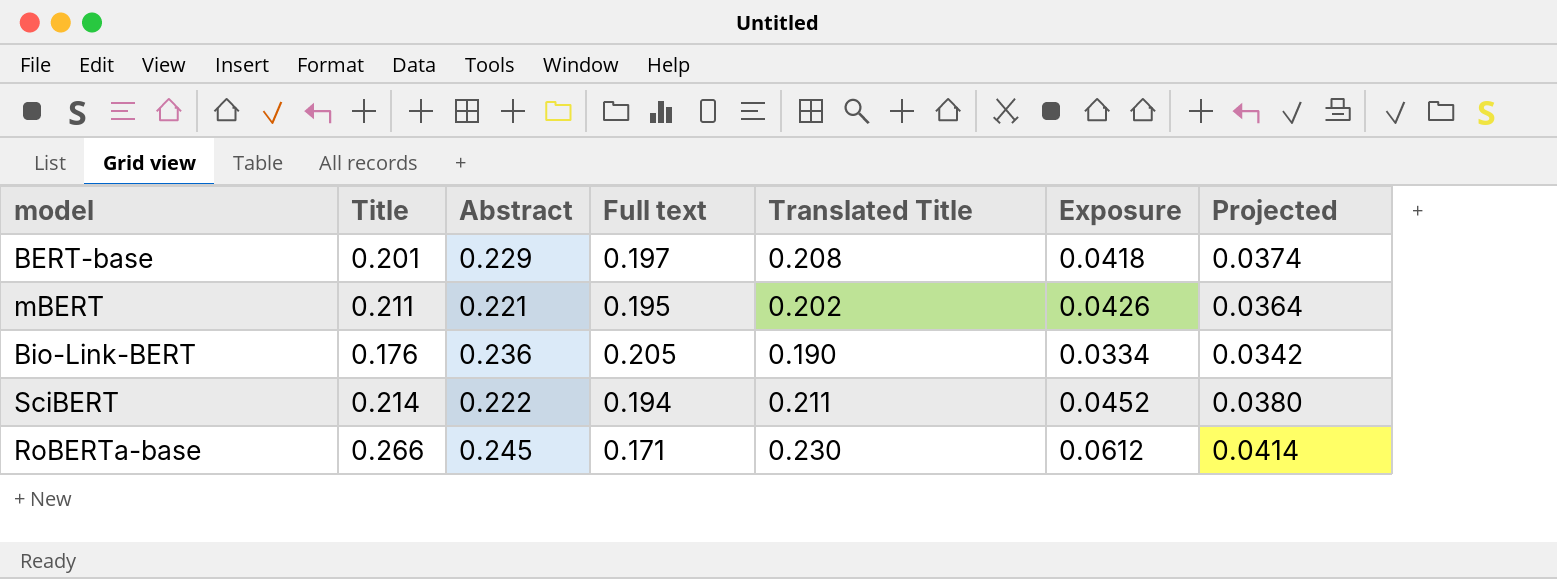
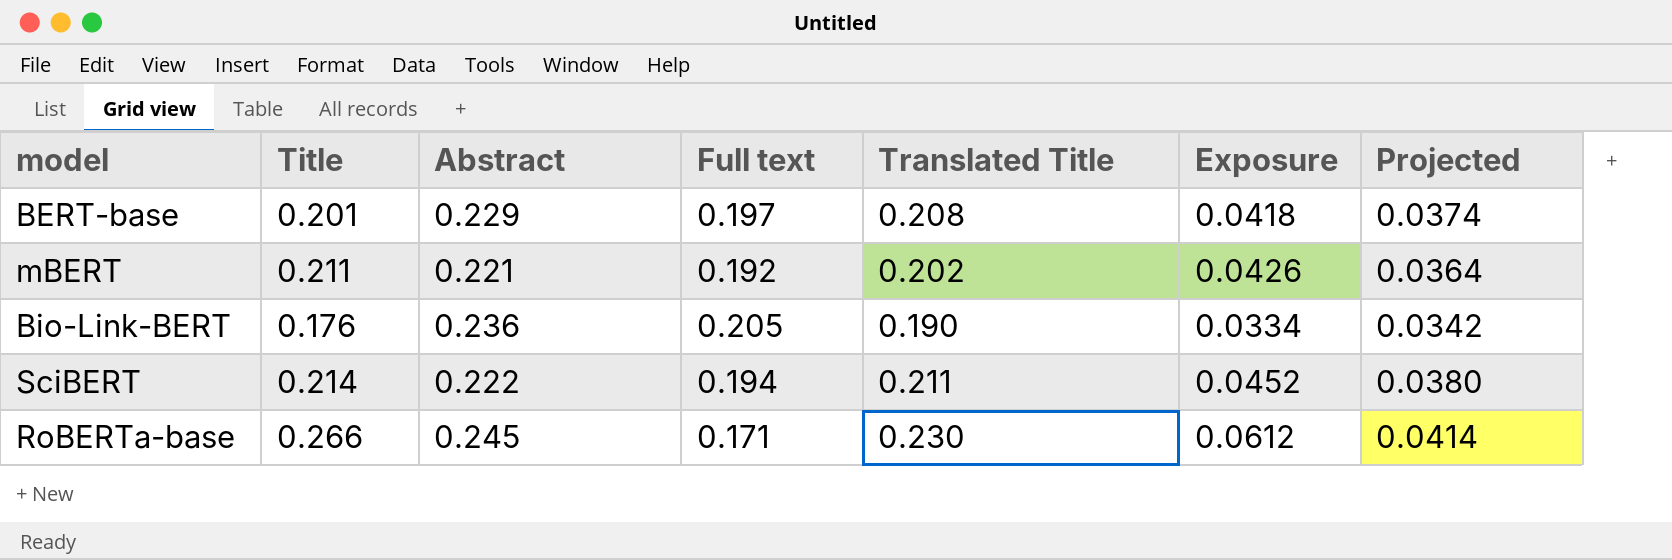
mBERT | Full text: 0.195 -> 0.192

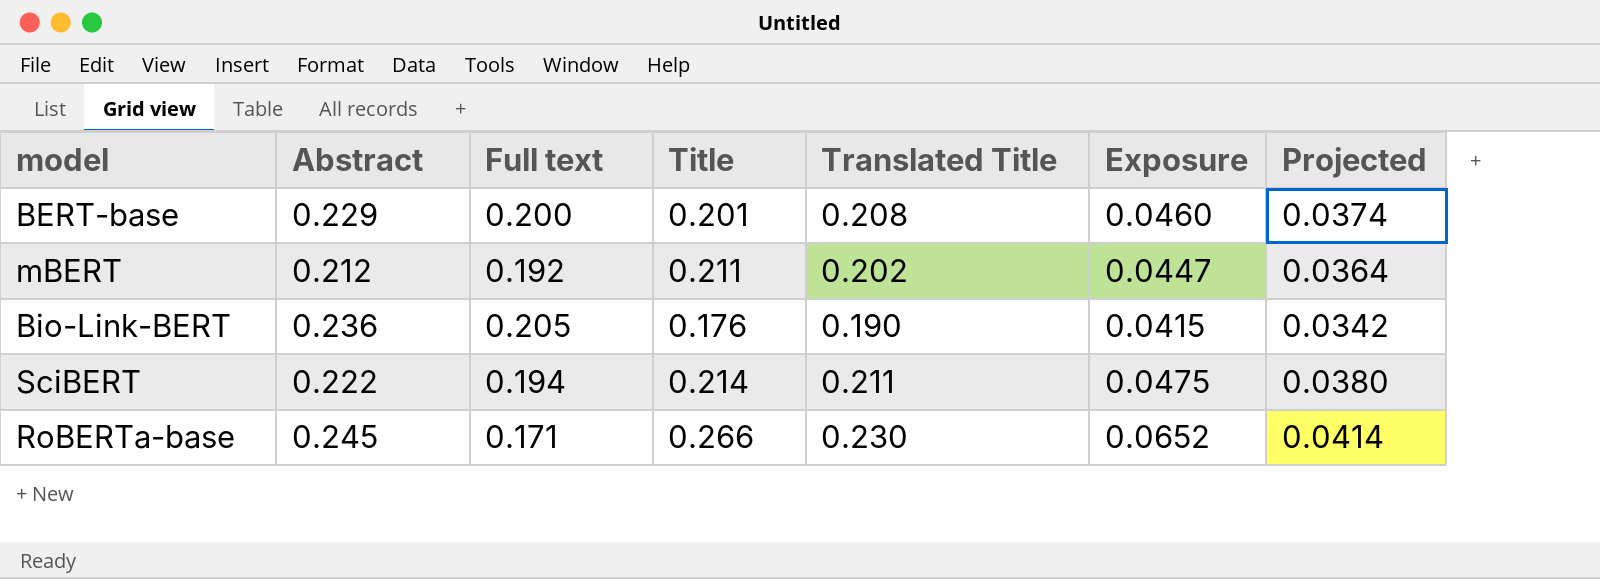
column Title | position: 2 -> 4
column Exposure | formula: [Title] * [Translated Title] -> [Abstract] * [Title]
BERT-base | Full text: 0.197 -> 0.200
mBERT | Abstract: 0.221 -> 0.212

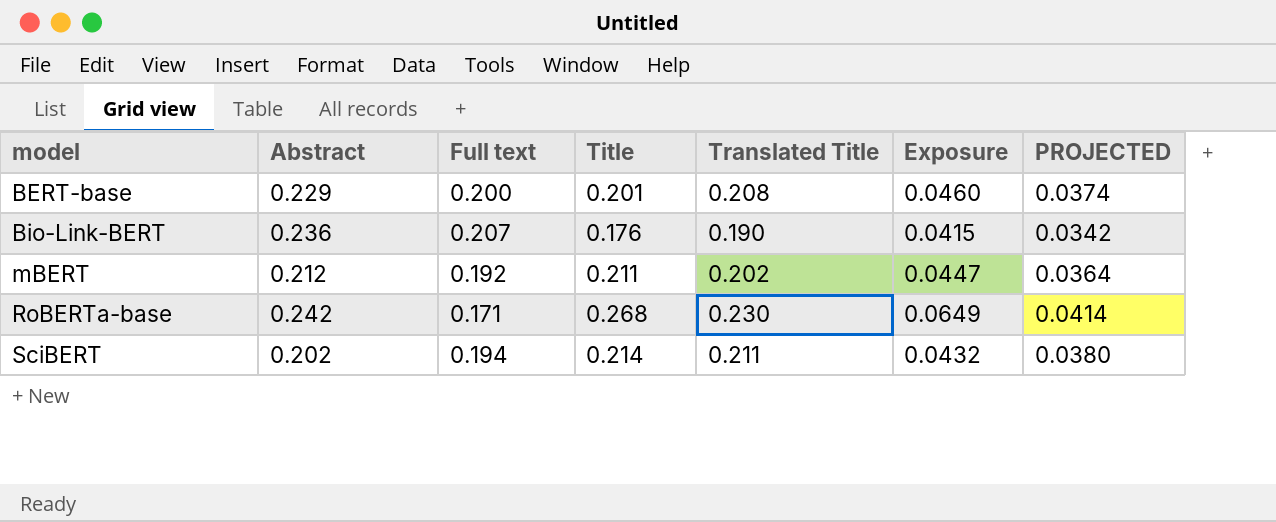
row order: none -> model ascending
column name: Projected -> PROJECTED
Bio-Link-BERT | Full text: 0.205 -> 0.207
RoBERTa-base | Abstract: 0.245 -> 0.242
RoBERTa-base | Title: 0.266 -> 0.268
RoBERTa-base | Exposure: 0.0652 -> 0.0649
SciBERT | Abstract: 0.222 -> 0.202
SciBERT | Exposure: 0.0475 -> 0.0432

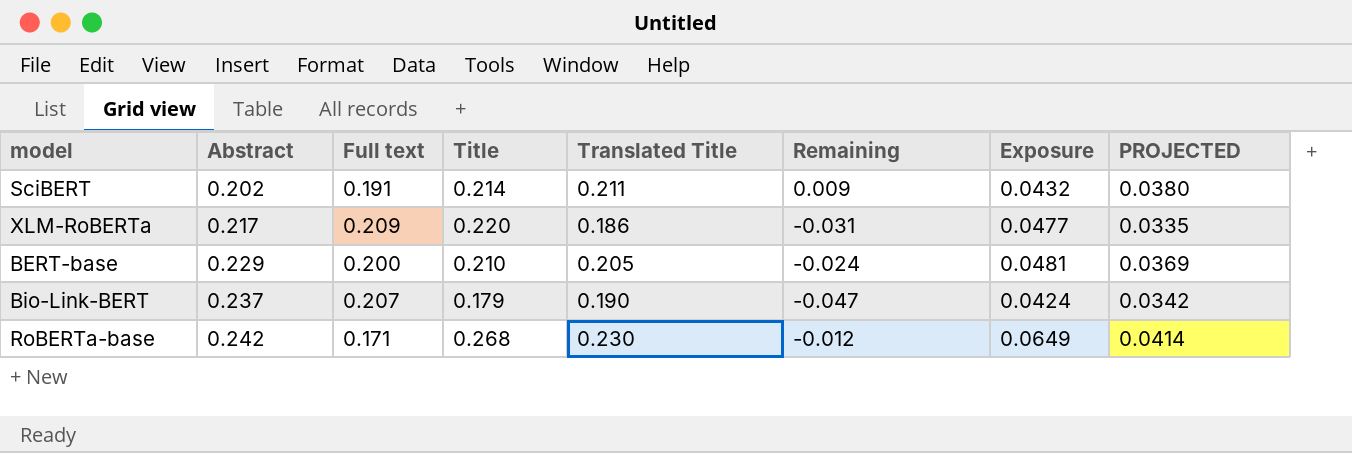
row order: model ascending -> Abstract ascending
column Remaining | formula: none -> [Translated Title] - [Abstract]
row mBERT: 0.212 | 0.192 | 0.211 | 0.202 | 0.0447 | 0.0364 -> none
SciBERT | Full text: 0.194 -> 0.191
row XLM-RoBERTa: none -> 0.217 | 0.209 | 0.220 | 0.186 | -0.031 | 0.0477 | 0.0335
BERT-base | Title: 0.201 -> 0.210
BERT-base | Translated Title: 0.208 -> 0.205
BERT-base | Exposure: 0.0460 -> 0.0481
BERT-base | PROJECTED: 0.0374 -> 0.0369
Bio-Link-BERT | Abstract: 0.236 -> 0.237
Bio-Link-BERT | Title: 0.176 -> 0.179
Bio-Link-BERT | Exposure: 0.0415 -> 0.0424

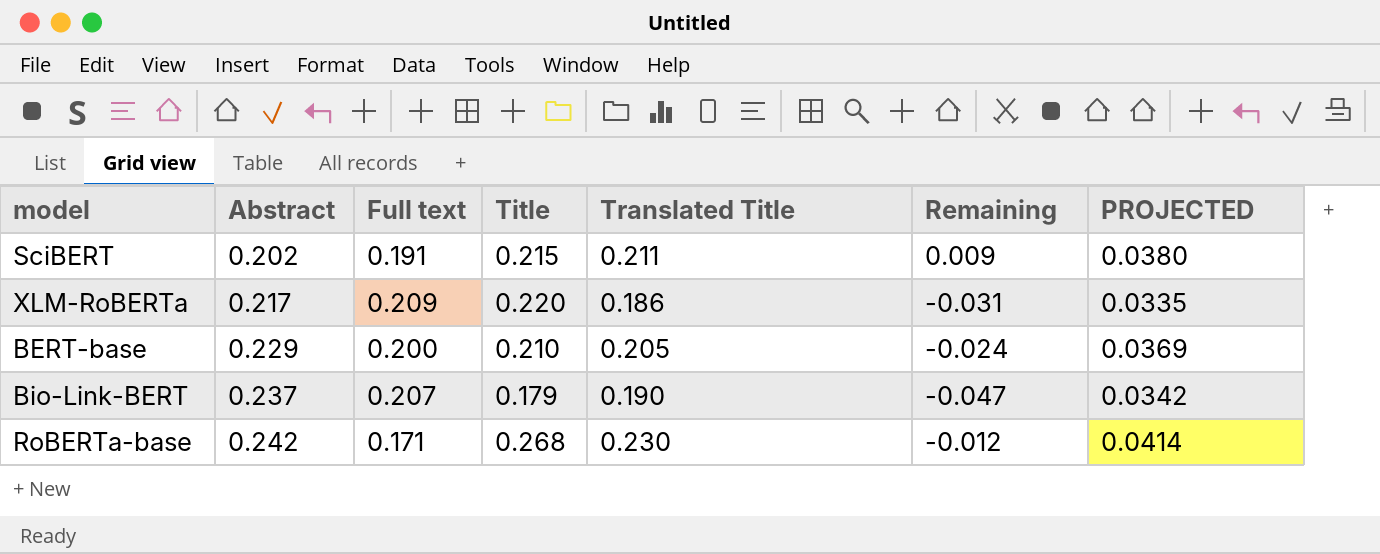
column Exposure | formula: [Abstract] * [Title] -> none
SciBERT | Title: 0.214 -> 0.215

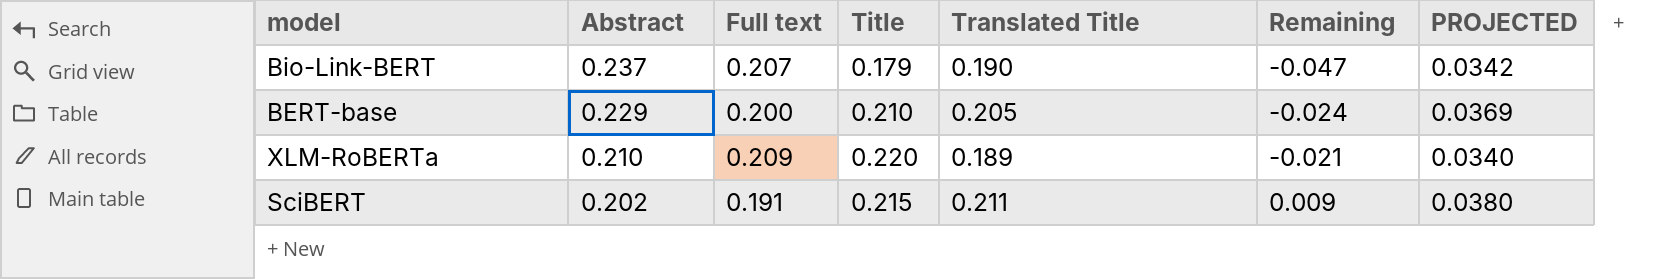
row order: Abstract ascending -> Abstract descending
row RoBERTa-base: 0.242 | 0.171 | 0.268 | 0.230 | -0.012 | 0.0414 -> none
XLM-RoBERTa | Abstract: 0.217 -> 0.210
XLM-RoBERTa | Translated Title: 0.186 -> 0.189
XLM-RoBERTa | Remaining: -0.031 -> -0.021
XLM-RoBERTa | PROJECTED: 0.0335 -> 0.0340

